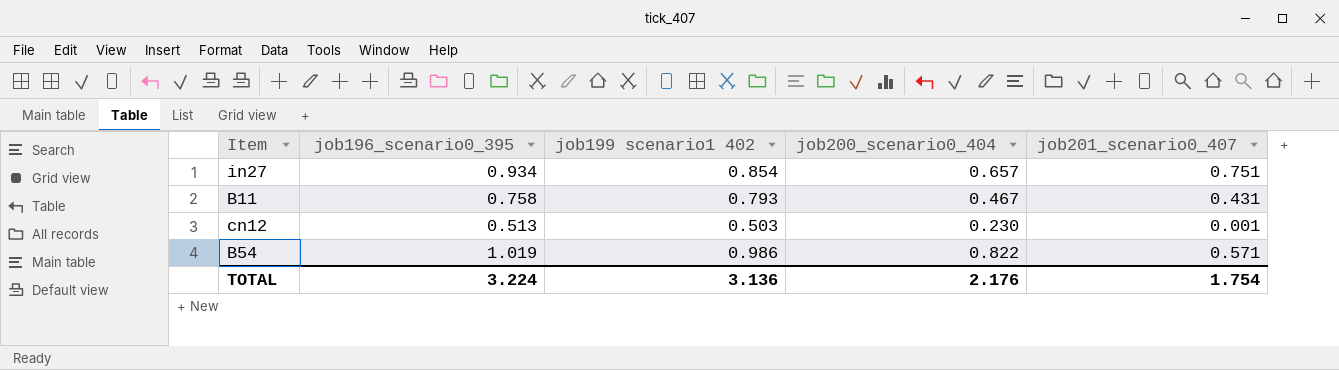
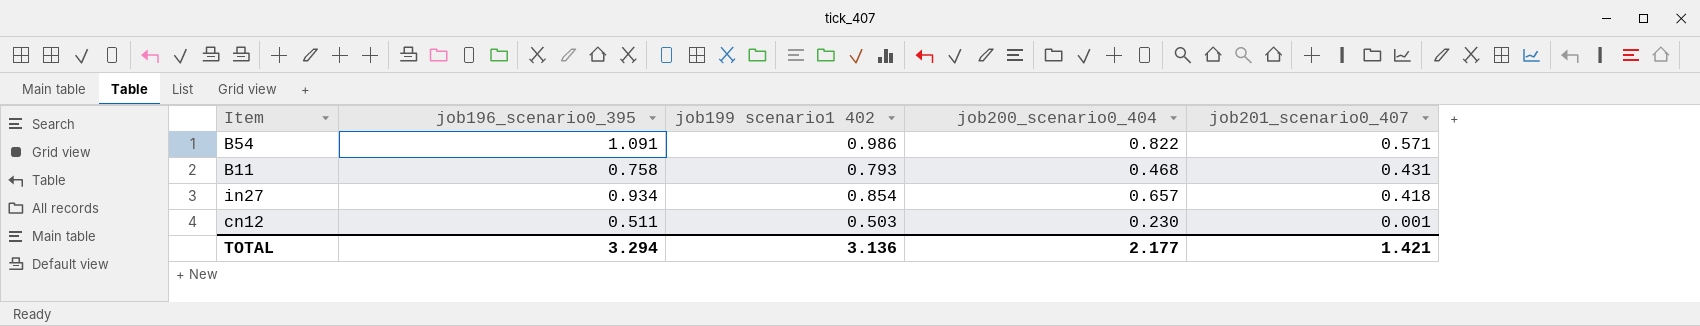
row order: none -> job201_scenario0_407 descending
B54 | job196_scenario0_395: 1.019 -> 1.091
B11 | job200_scenario0_404: 0.467 -> 0.468
in27 | job201_scenario0_407: 0.751 -> 0.418
cn12 | job196_scenario0_395: 0.513 -> 0.511
TOTAL | job196_scenario0_395: 3.224 -> 3.294
TOTAL | job200_scenario0_404: 2.176 -> 2.177
TOTAL | job201_scenario0_407: 1.754 -> 1.421

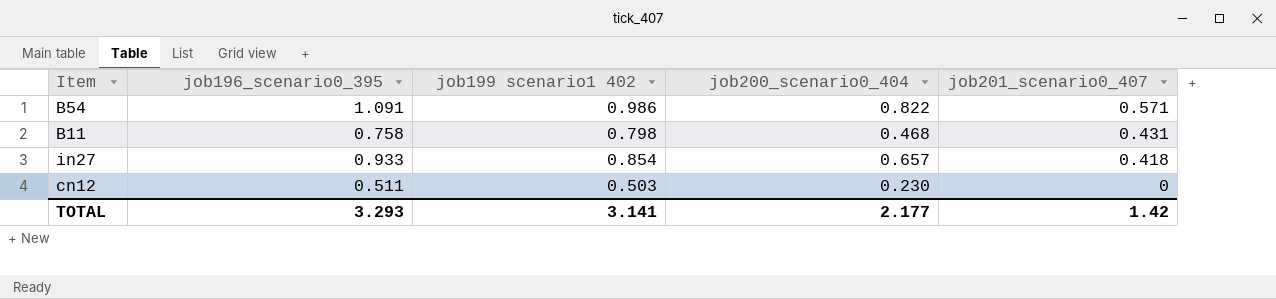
B11 | job199 scenario1 402: 0.793 -> 0.798
in27 | job196_scenario0_395: 0.934 -> 0.933
cn12 | job201_scenario0_407: 0.001 -> 0
TOTAL | job196_scenario0_395: 3.294 -> 3.293
TOTAL | job199 scenario1 402: 3.136 -> 3.141
TOTAL | job201_scenario0_407: 1.421 -> 1.42

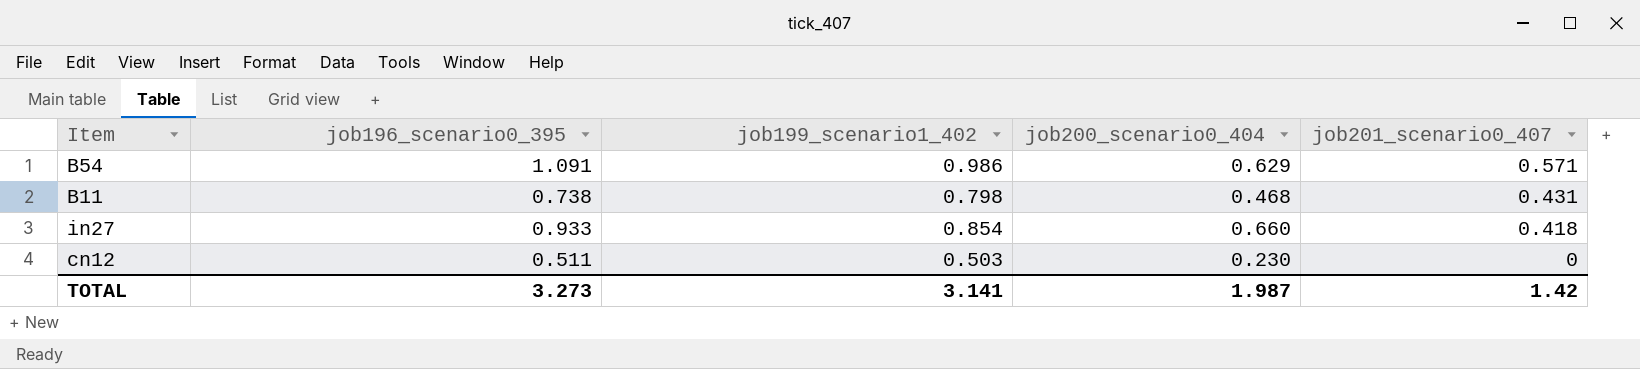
column name: job199 scenario1 402 -> job199_scenario1_402
B54 | job200_scenario0_404: 0.822 -> 0.629
B11 | job196_scenario0_395: 0.758 -> 0.738
in27 | job200_scenario0_404: 0.657 -> 0.660
TOTAL | job196_scenario0_395: 3.293 -> 3.273
TOTAL | job200_scenario0_404: 2.177 -> 1.987

